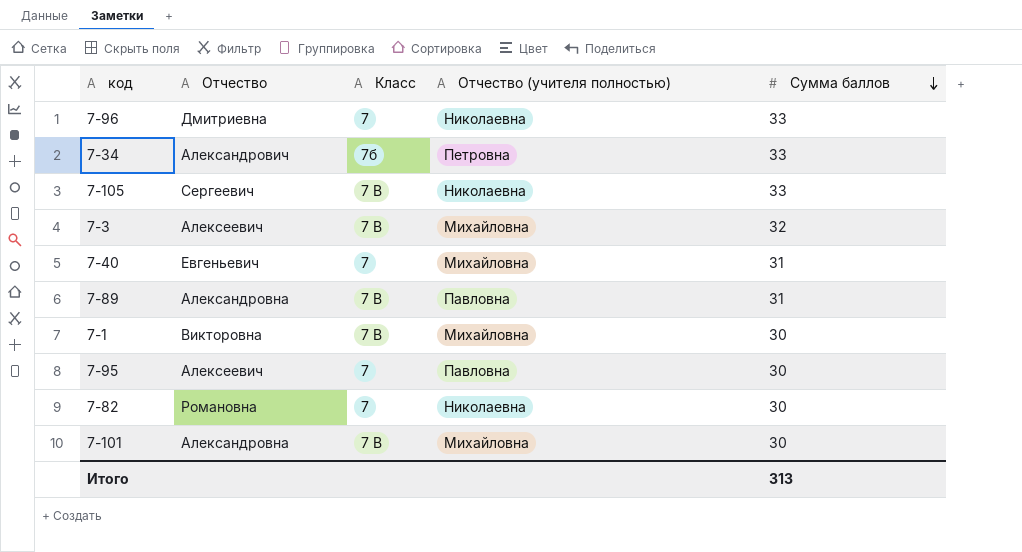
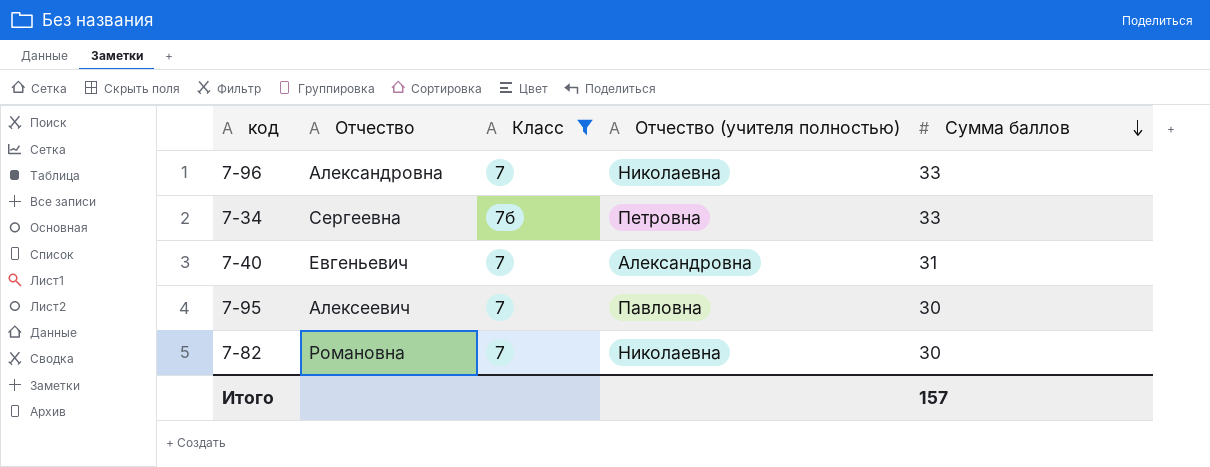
filter: none -> Класс != 7 В
7-96 | Отчество: Дмитриевна -> Александровна
7-34 | Отчество: Александрович -> Сергеевна
7-40 | Отчество (учителя полностью): Михайловна -> Александровна
Итого | Сумма баллов: 313 -> 157

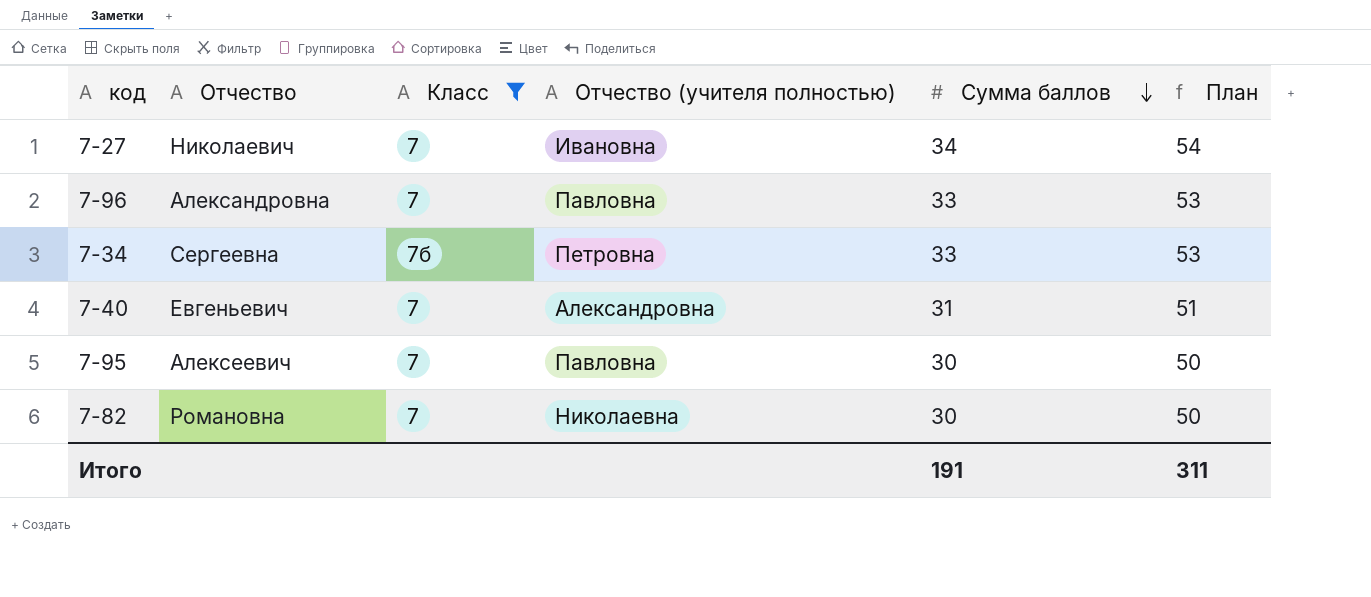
column План | formula: none -> [Сумма баллов] + 20
row 7-27: none -> Николаевич | 7 | Ивановна | 34 | 54
7-96 | Отчество (учителя полностью): Николаевна -> Павловна
Итого | Сумма баллов: 157 -> 191

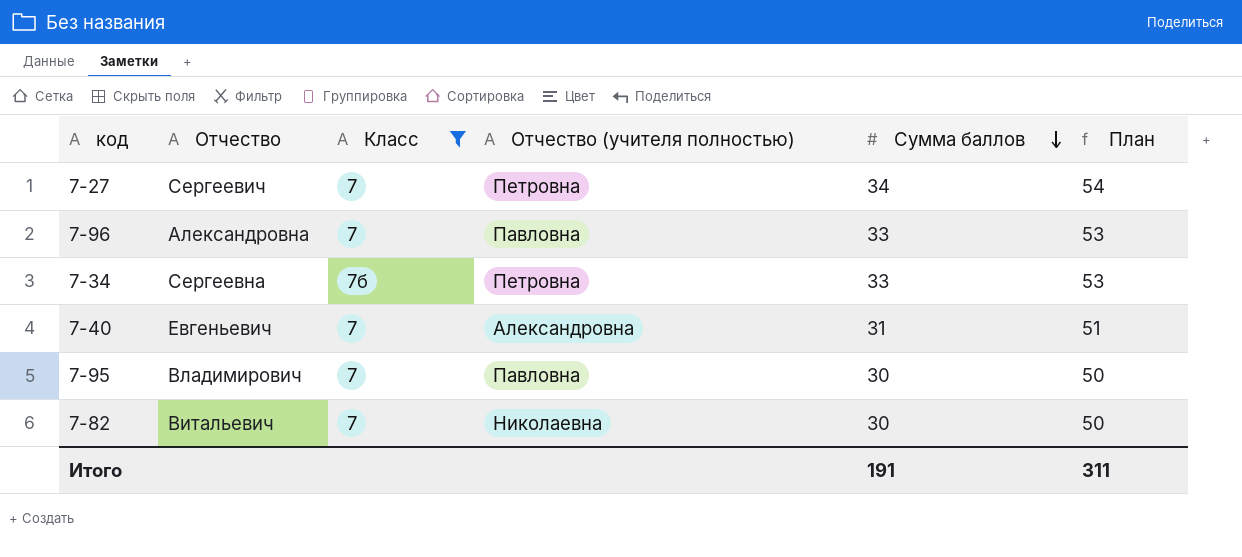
7-27 | Отчество: Николаевич -> Сергеевич
7-27 | Отчество (учителя полностью): Ивановна -> Петровна
7-95 | Отчество: Алексеевич -> Владимирович
7-82 | Отчество: Романовна -> Витальевич

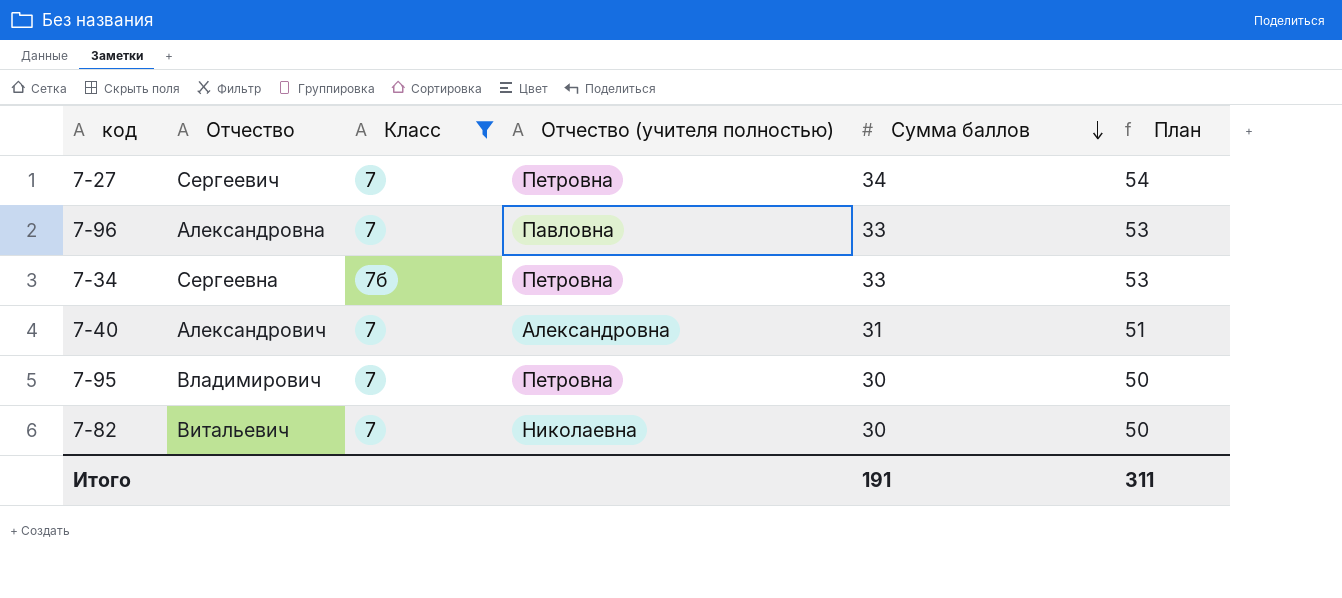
7-40 | Отчество: Евгеньевич -> Александрович
7-95 | Отчество (учителя полностью): Павловна -> Петровна

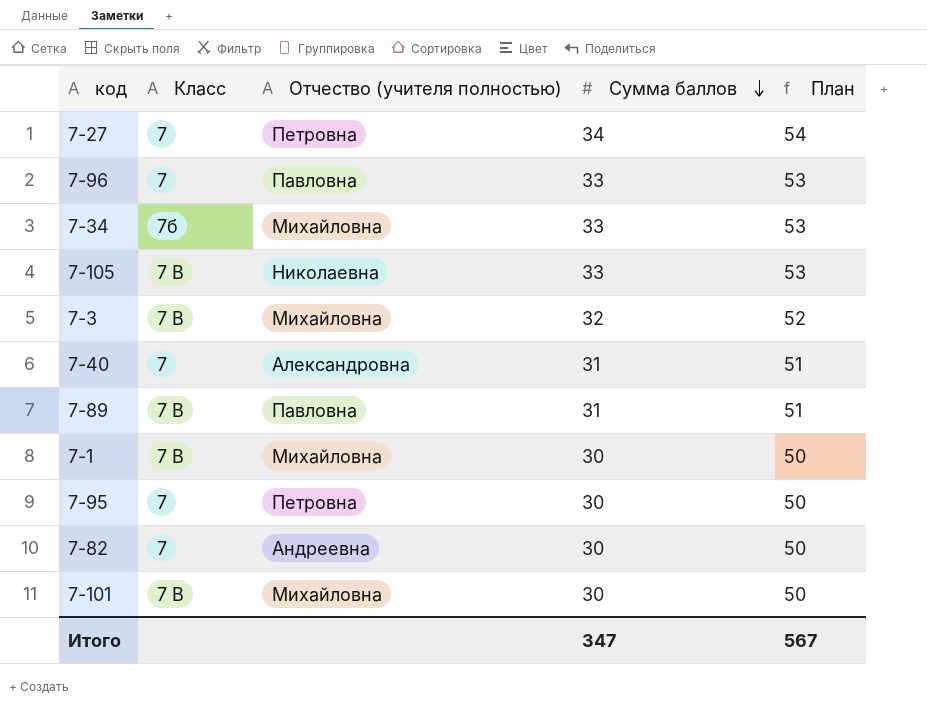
filter: Класс != 7 В -> none
column Отчество | position: 2 -> none
7-34 | Отчество (учителя полностью): Петровна -> Михайловна
7-82 | Отчество (учителя полностью): Николаевна -> Андреевна
Итого | Сумма баллов: 191 -> 347
Итого | План: 311 -> 567

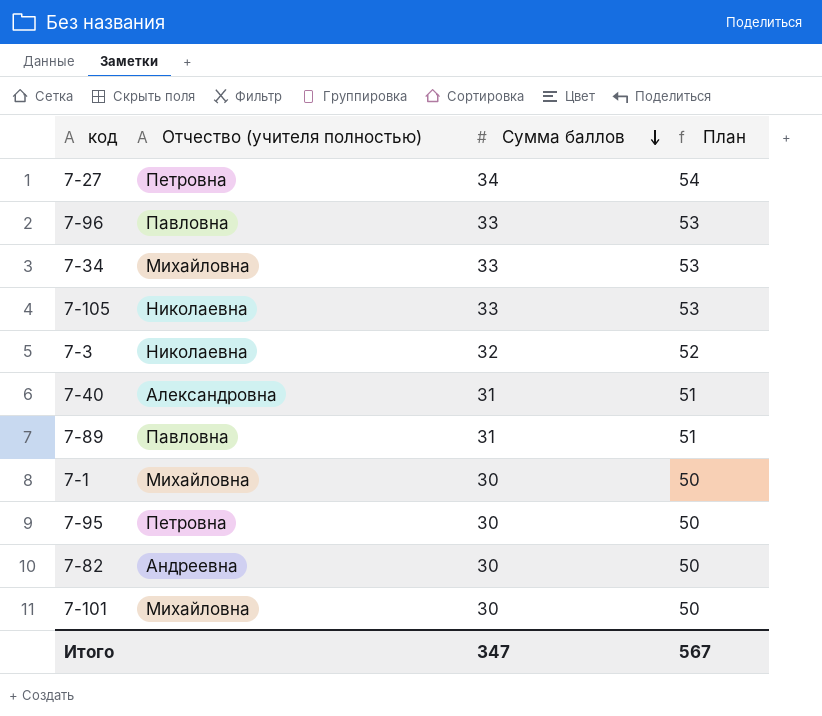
column Класс | position: 2 -> none
7-3 | Отчество (учителя полностью): Михайловна -> Николаевна

